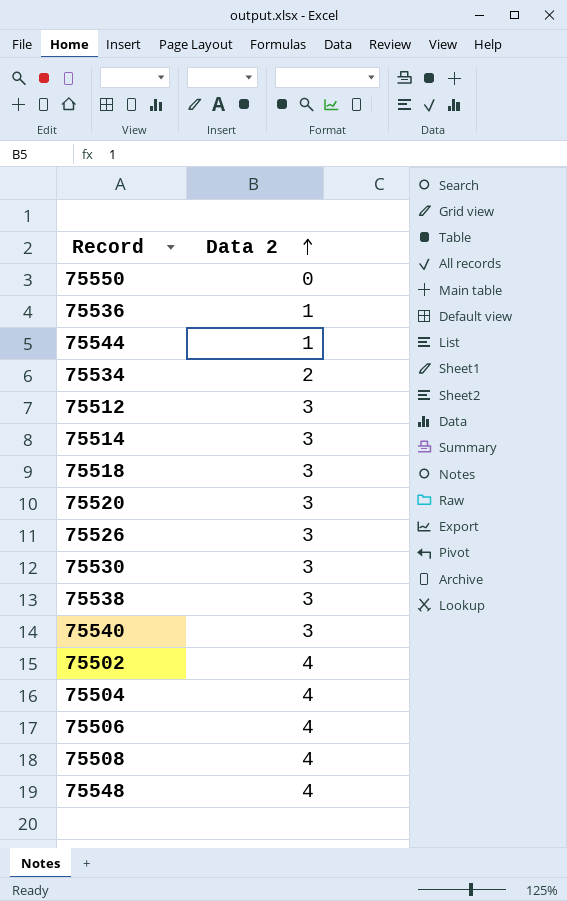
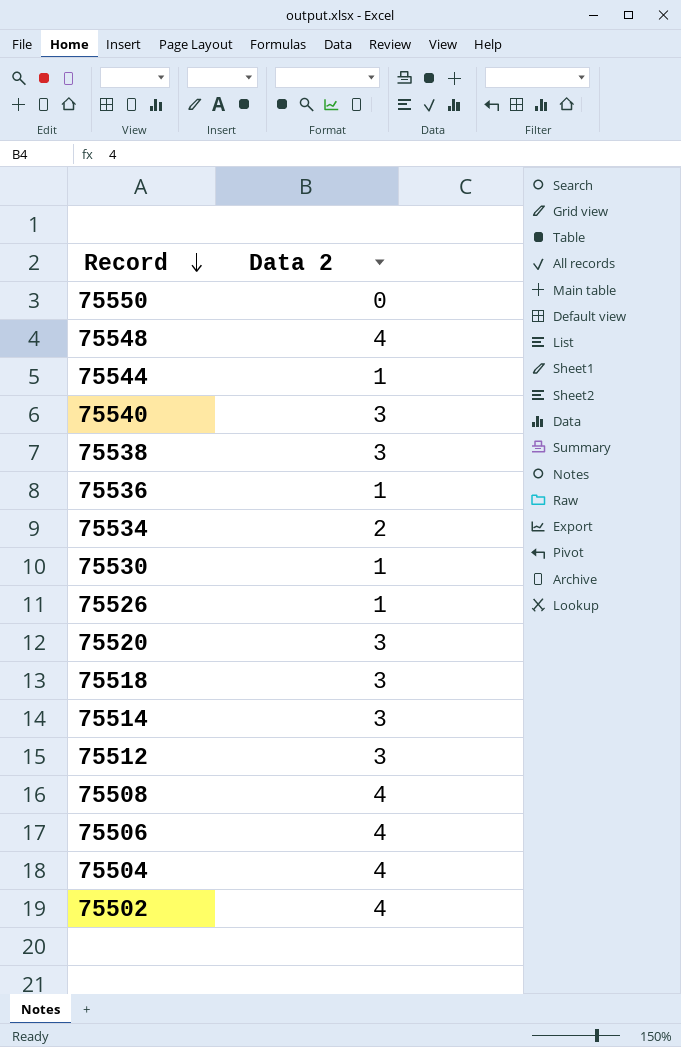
row order: Data 2 ascending -> Record descending
75530 | Data 2: 3 -> 1
75526 | Data 2: 3 -> 1

